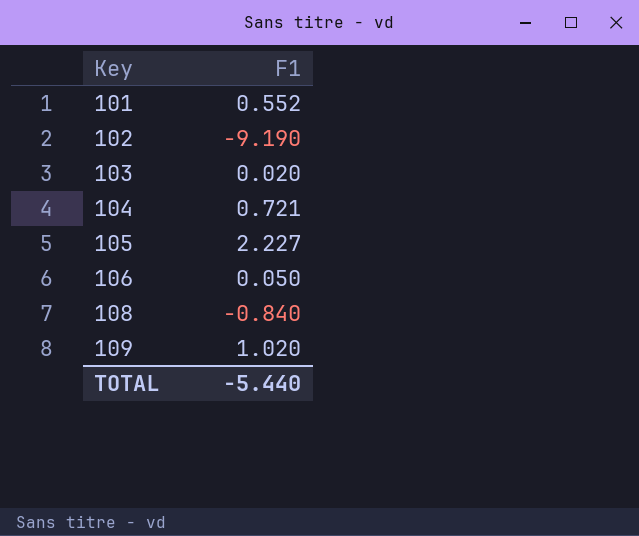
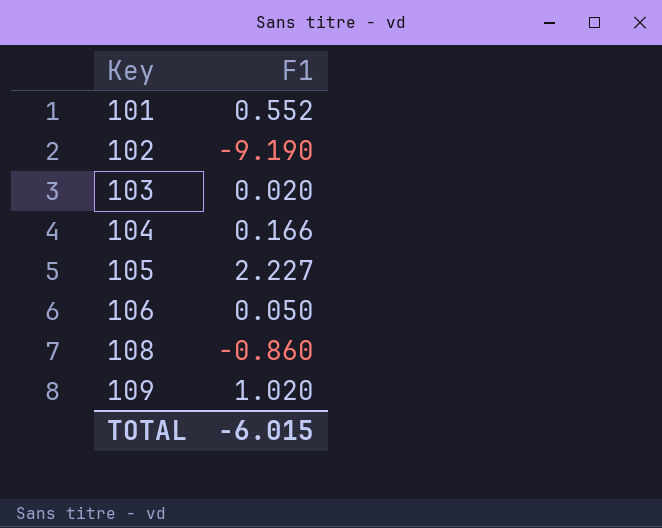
104 | F1: 0.721 -> 0.166
108 | F1: -0.840 -> -0.860
TOTAL | F1: -5.440 -> -6.015

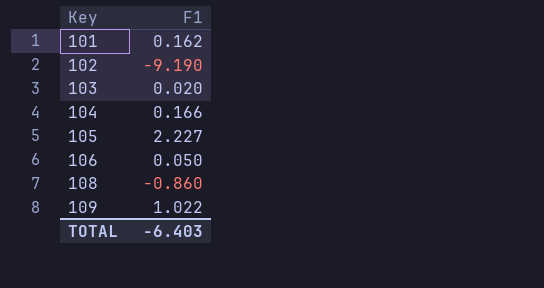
101 | F1: 0.552 -> 0.162
109 | F1: 1.020 -> 1.022
TOTAL | F1: -6.015 -> -6.403

